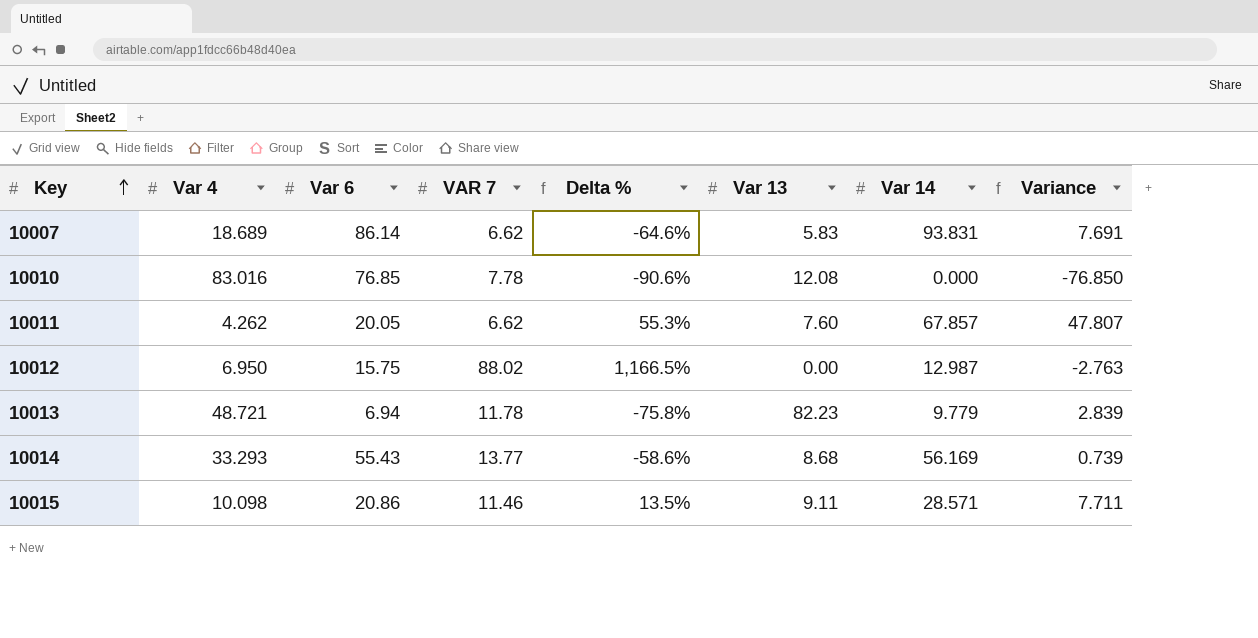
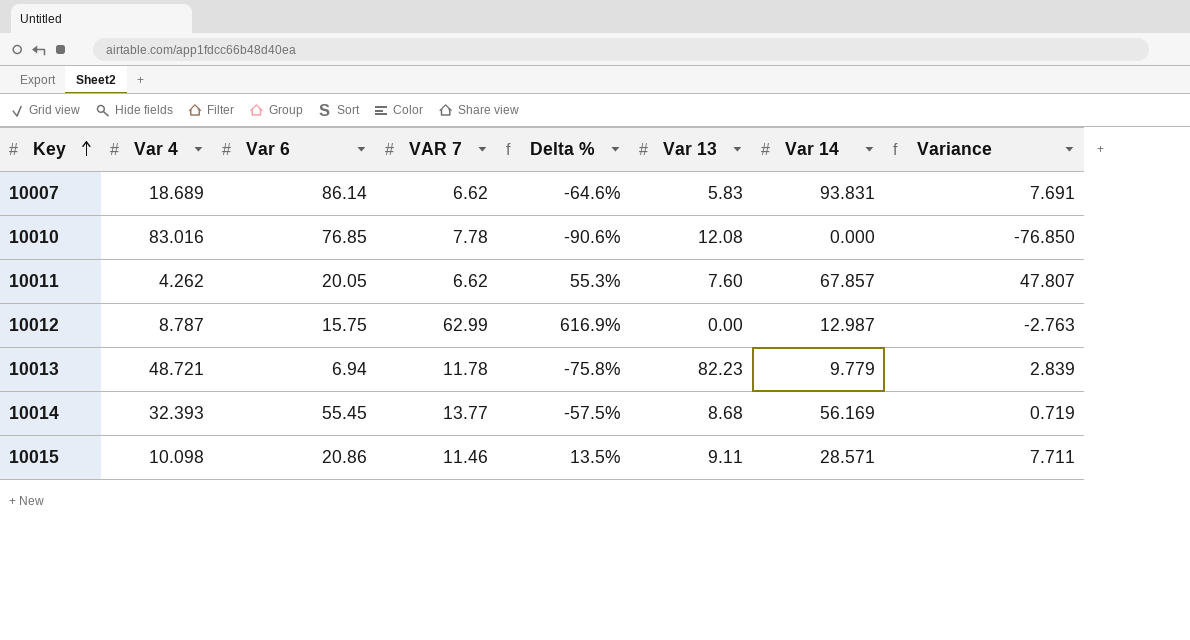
10012 | Var 4: 6.950 -> 8.787
10012 | VAR 7: 88.02 -> 62.99
10012 | Delta %: 1,166.5% -> 616.9%
10014 | Var 4: 33.293 -> 32.393
10014 | Var 6: 55.43 -> 55.45
10014 | Delta %: -58.6% -> -57.5%
10014 | Variance: 0.739 -> 0.719

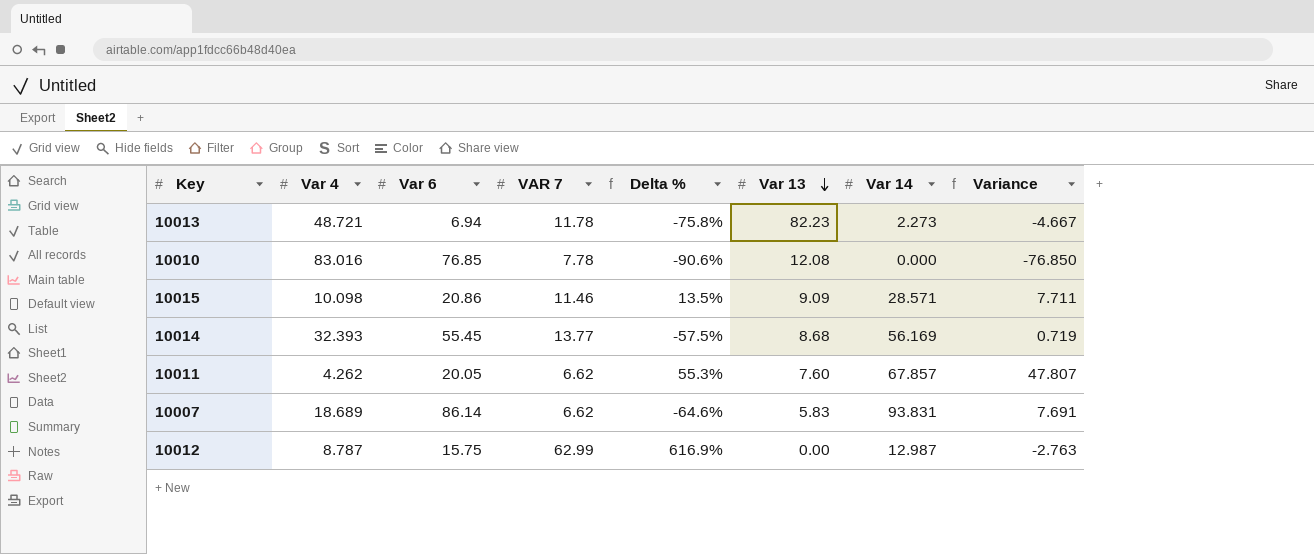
row order: Key ascending -> Var 13 descending
10013 | Var 14: 9.779 -> 2.273
10013 | Variance: 2.839 -> -4.667
10015 | Var 13: 9.11 -> 9.09

